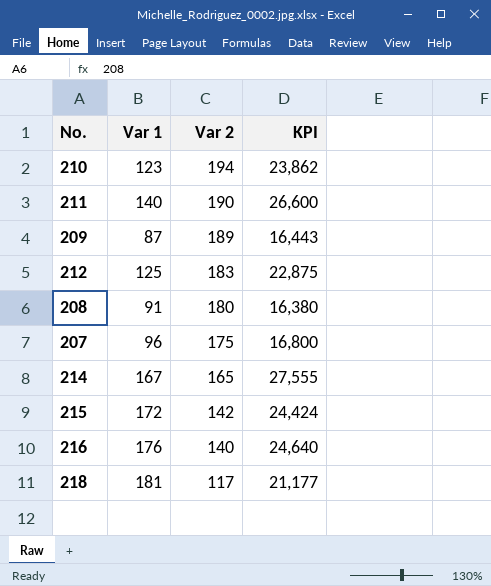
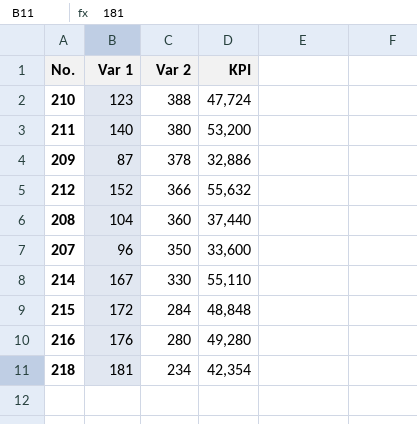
210 | Var 2: 194 -> 388
210 | KPI: 23,862 -> 47,724
211 | Var 2: 190 -> 380
211 | KPI: 26,600 -> 53,200
209 | Var 2: 189 -> 378
209 | KPI: 16,443 -> 32,886
212 | Var 1: 125 -> 152
212 | Var 2: 183 -> 366
212 | KPI: 22,875 -> 55,632
208 | Var 1: 91 -> 104
208 | Var 2: 180 -> 360
208 | KPI: 16,380 -> 37,440
207 | Var 2: 175 -> 350
207 | KPI: 16,800 -> 33,600
214 | Var 2: 165 -> 330
214 | KPI: 27,555 -> 55,110
215 | Var 2: 142 -> 284
215 | KPI: 24,424 -> 48,848
216 | Var 2: 140 -> 280
216 | KPI: 24,640 -> 49,280
218 | Var 2: 117 -> 234
218 | KPI: 21,177 -> 42,354

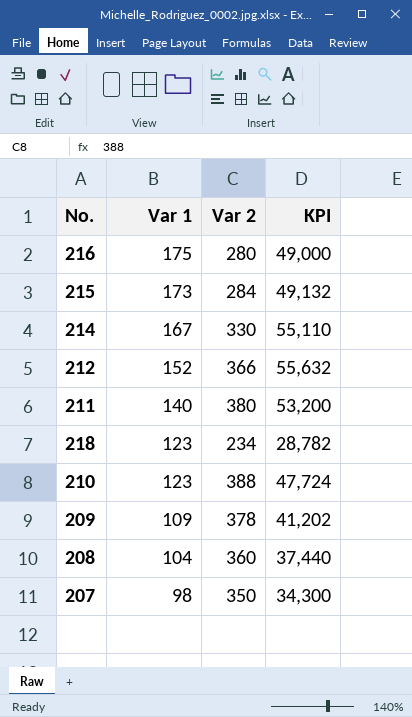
row order: Var 2 descending -> Var 1 descending
216 | Var 1: 176 -> 175
216 | KPI: 49,280 -> 49,000
215 | Var 1: 172 -> 173
215 | KPI: 48,848 -> 49,132
218 | Var 1: 181 -> 123
218 | KPI: 42,354 -> 28,782
209 | Var 1: 87 -> 109
209 | KPI: 32,886 -> 41,202
207 | Var 1: 96 -> 98
207 | KPI: 33,600 -> 34,300

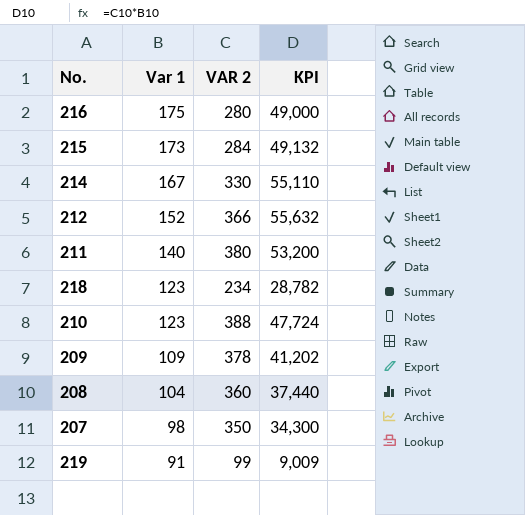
column name: Var 2 -> VAR 2
row 219: none -> 91 | 99 | 9,009

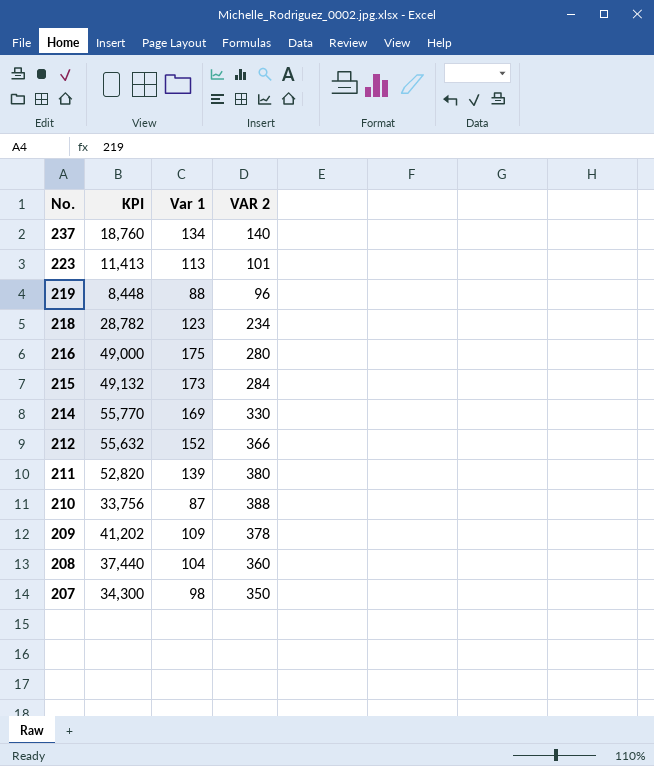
row order: Var 1 descending -> No. descending
column KPI | position: 4 -> 2
row 237: none -> 18,760 | 134 | 140
row 223: none -> 11,413 | 113 | 101
219 | KPI: 9,009 -> 8,448
219 | Var 1: 91 -> 88
219 | VAR 2: 99 -> 96
214 | KPI: 55,110 -> 55,770
214 | Var 1: 167 -> 169
211 | KPI: 53,200 -> 52,820
211 | Var 1: 140 -> 139
210 | KPI: 47,724 -> 33,756
210 | Var 1: 123 -> 87

